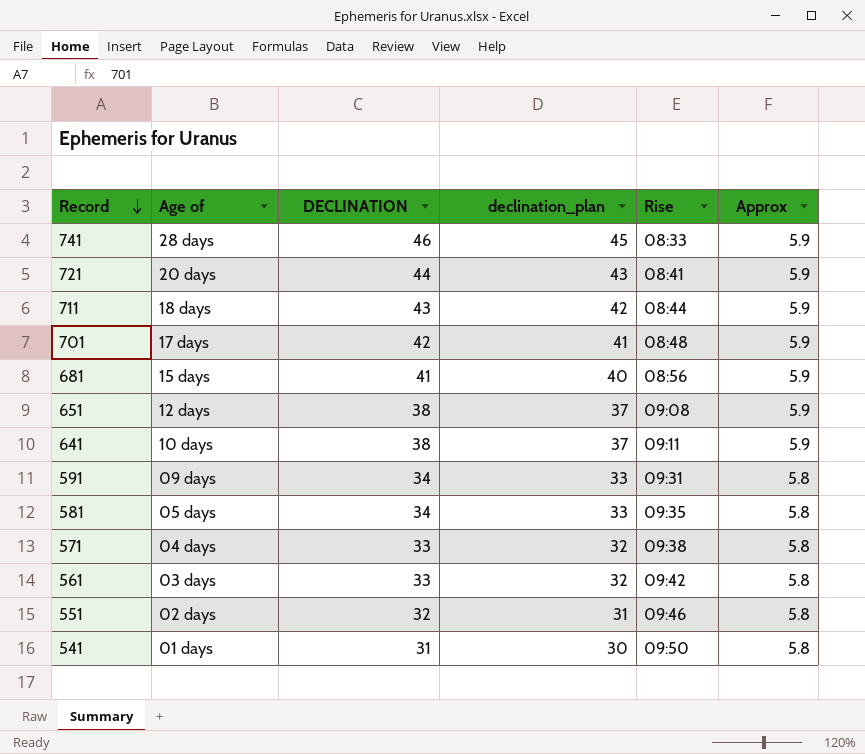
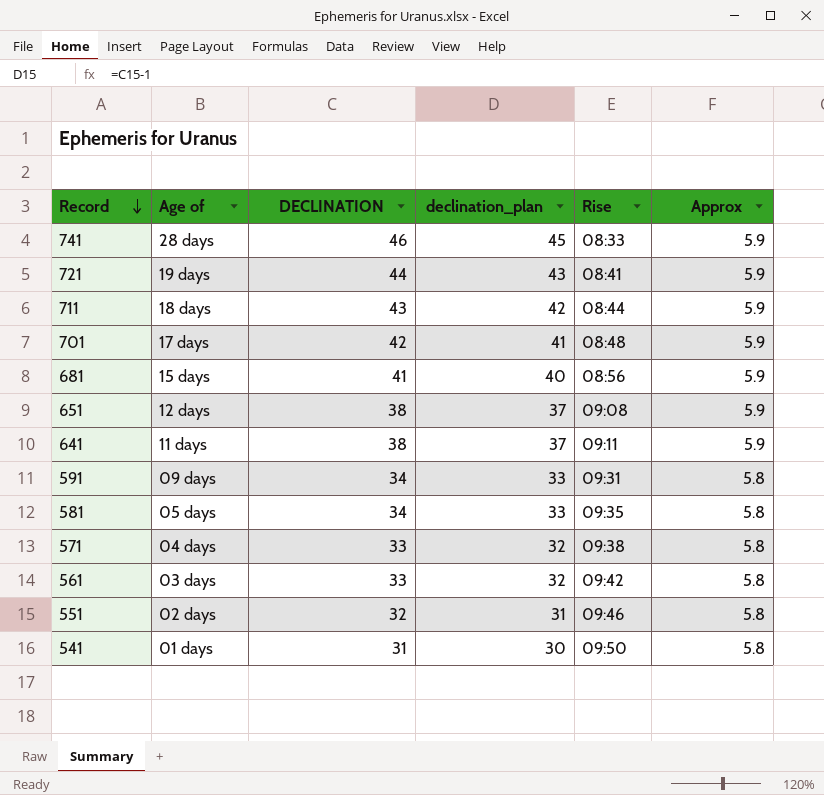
721 | Age of: 20 days -> 19 days
641 | Age of: 10 days -> 11 days

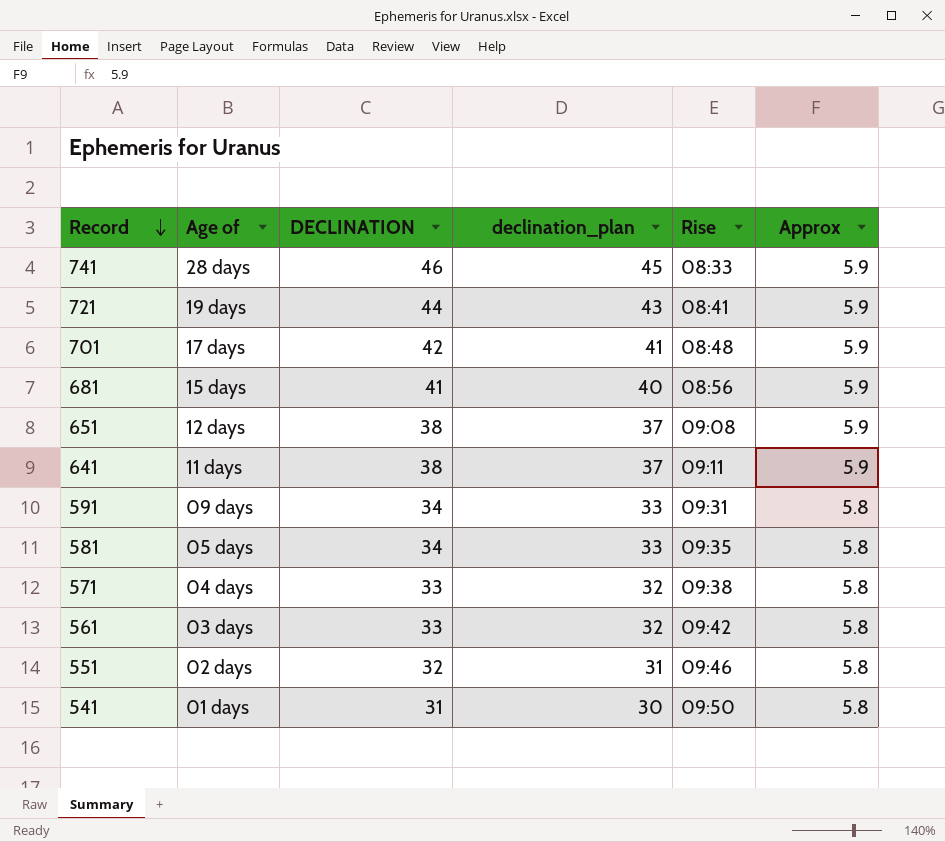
row 711: 18 days | 43 | 42 | 08:44 | 5.9 -> none

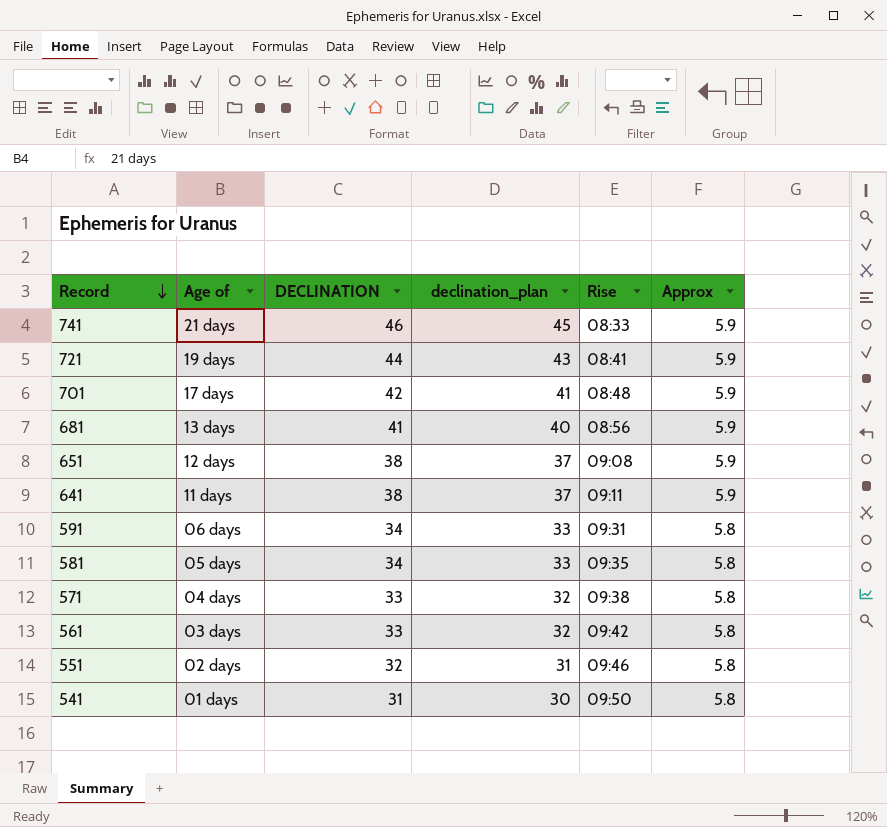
741 | Age of: 28 days -> 21 days
681 | Age of: 15 days -> 13 days
591 | Age of: 09 days -> 06 days

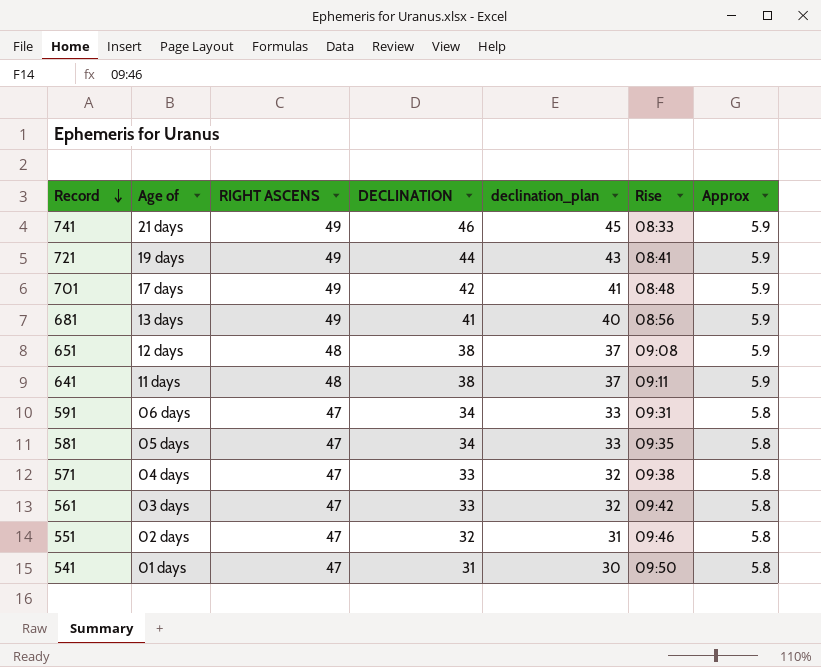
column RIGHT ASCENS | position: none -> 3

